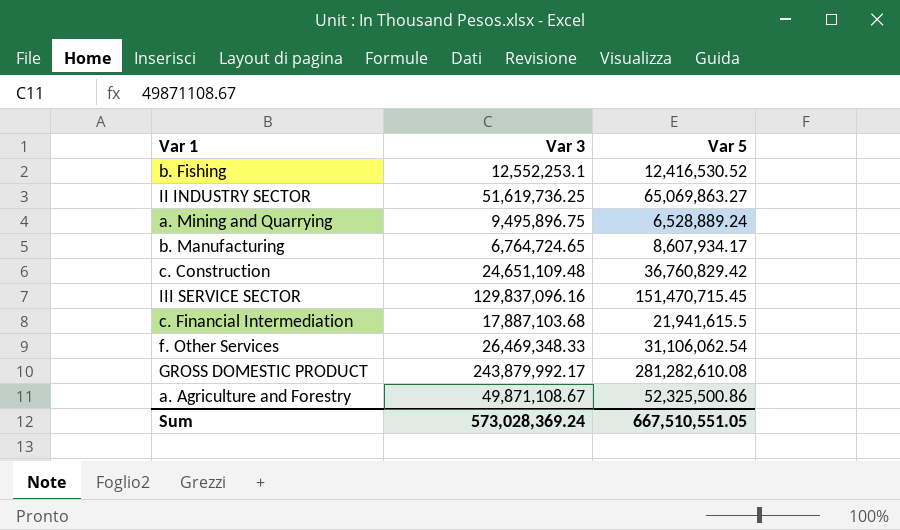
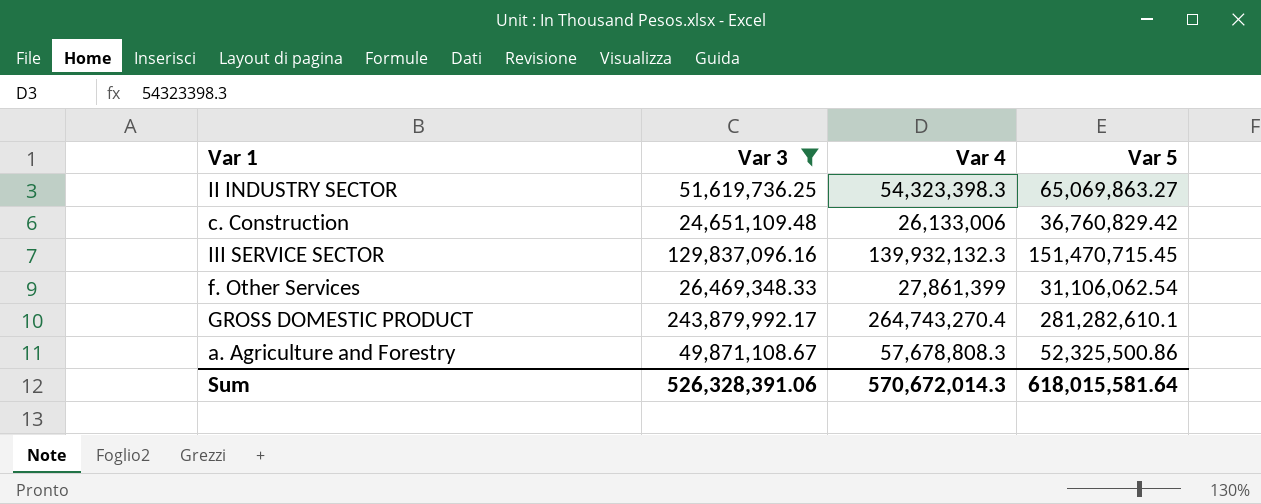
filter: none -> Var 3 >= 24,651,109.48
column Var 4 | position: none -> 3
GROSS DOMESTIC PRODUCT | Var 5: 281,282,610.08 -> 281,282,610.1
Sum | Var 3: 573,028,369.24 -> 526,328,391.06
Sum | Var 5: 667,510,551.05 -> 618,015,581.64

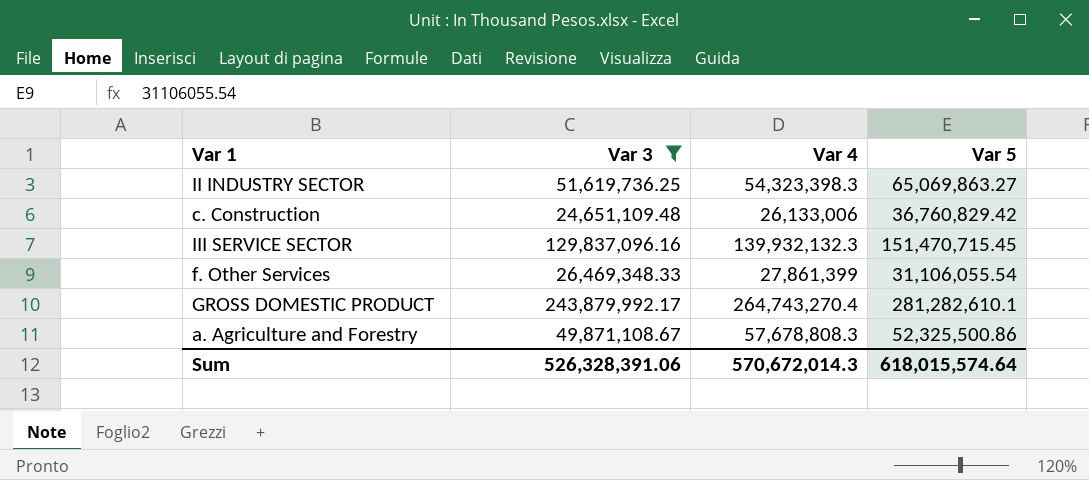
f. Other Services | Var 5: 31,106,062.54 -> 31,106,055.54
Sum | Var 5: 618,015,581.64 -> 618,015,574.64

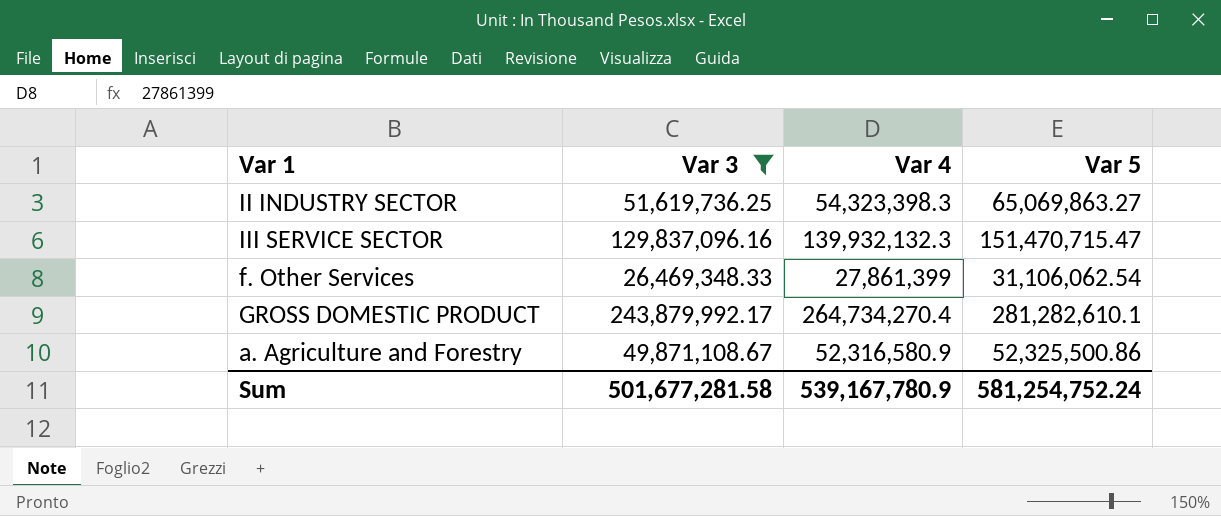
row c. Construction: 24,651,109.48 | 26,133,006 | 36,760,829.42 -> none
III SERVICE SECTOR | Var 5: 151,470,715.45 -> 151,470,715.47
f. Other Services | Var 5: 31,106,055.54 -> 31,106,062.54
GROSS DOMESTIC PRODUCT | Var 4: 264,743,270.4 -> 264,734,270.4
a. Agriculture and Forestry | Var 4: 57,678,808.3 -> 52,316,580.9
Sum | Var 3: 526,328,391.06 -> 501,677,281.58
Sum | Var 4: 570,672,014.3 -> 539,167,780.9
Sum | Var 5: 618,015,574.64 -> 581,254,752.24

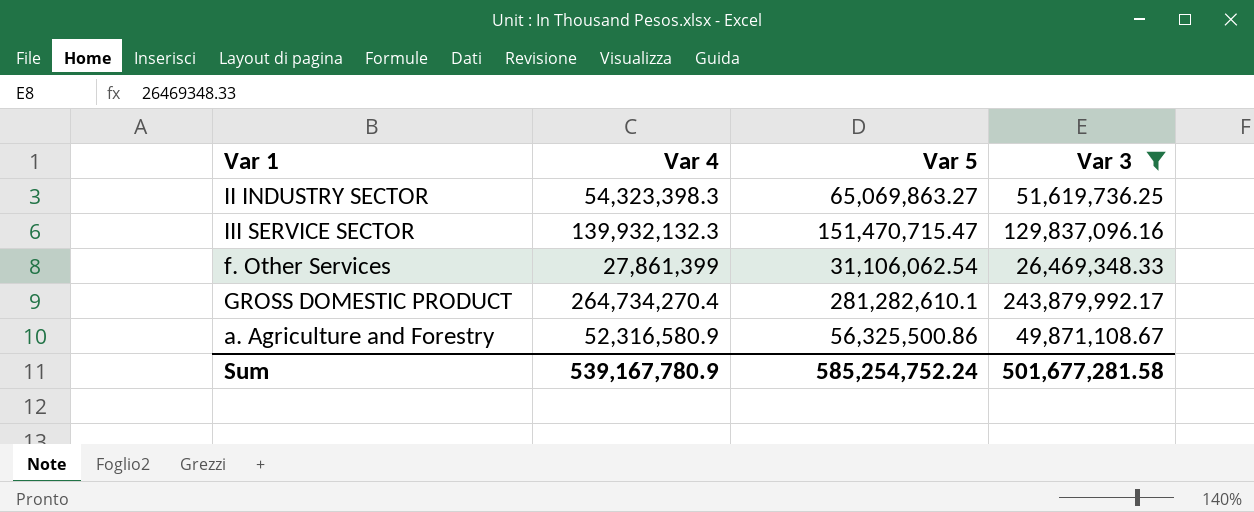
column Var 3 | position: 2 -> 4
a. Agriculture and Forestry | Var 5: 52,325,500.86 -> 56,325,500.86
Sum | Var 5: 581,254,752.24 -> 585,254,752.24

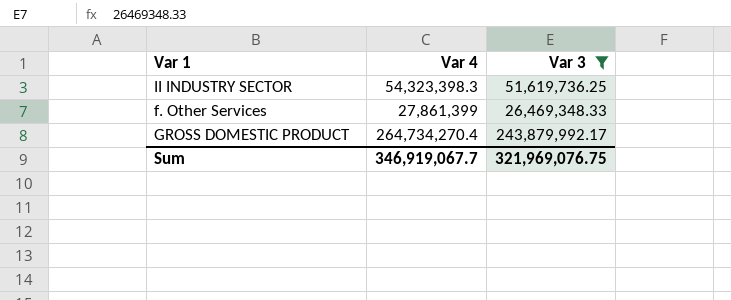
column Var 5 | position: 3 -> none
row III SERVICE SECTOR: 139,932,132.3 | 151,470,715.47 | 129,837,096.16 -> none
row a. Agriculture and Forestry: 52,316,580.9 | 56,325,500.86 | 49,871,108.67 -> none
Sum | Var 4: 539,167,780.9 -> 346,919,067.7
Sum | Var 3: 501,677,281.58 -> 321,969,076.75

